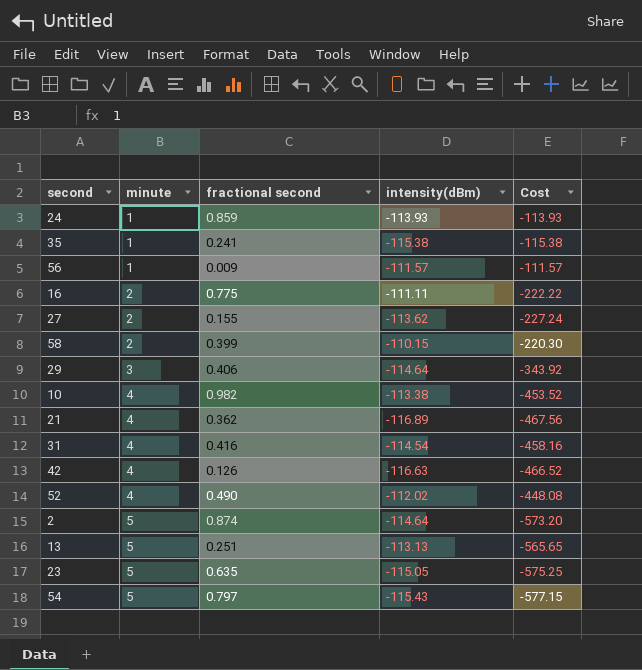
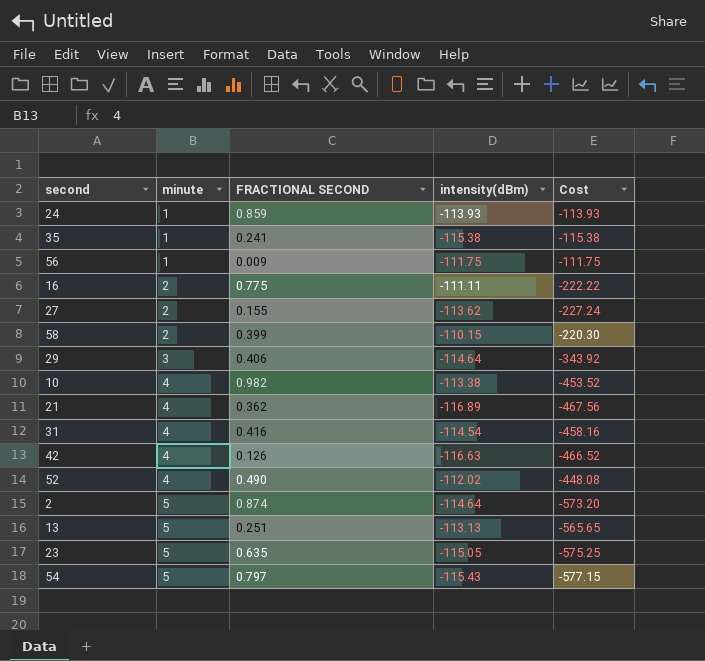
column name: fractional second -> FRACTIONAL SECOND
56 | intensity(dBm): -111.57 -> -111.75
56 | Cost: -111.57 -> -111.75

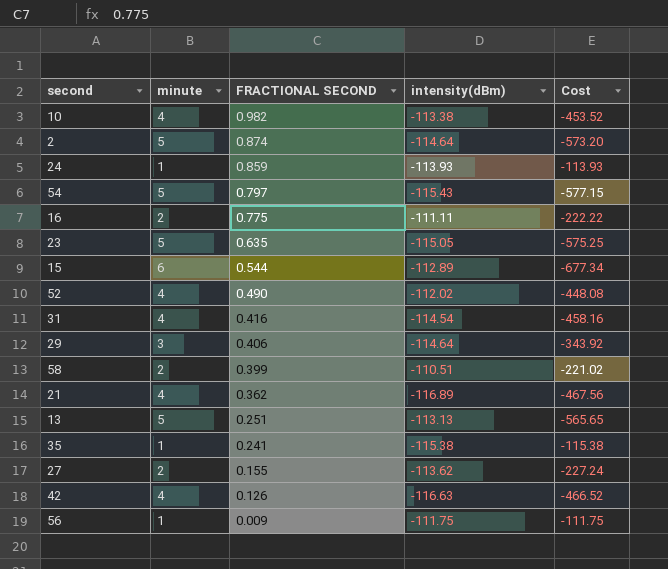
row order: minute ascending -> FRACTIONAL SECOND descending
row 15: none -> 6 | 0.544 | -112.89 | -677.34
58 | intensity(dBm): -110.15 -> -110.51
58 | Cost: -220.30 -> -221.02

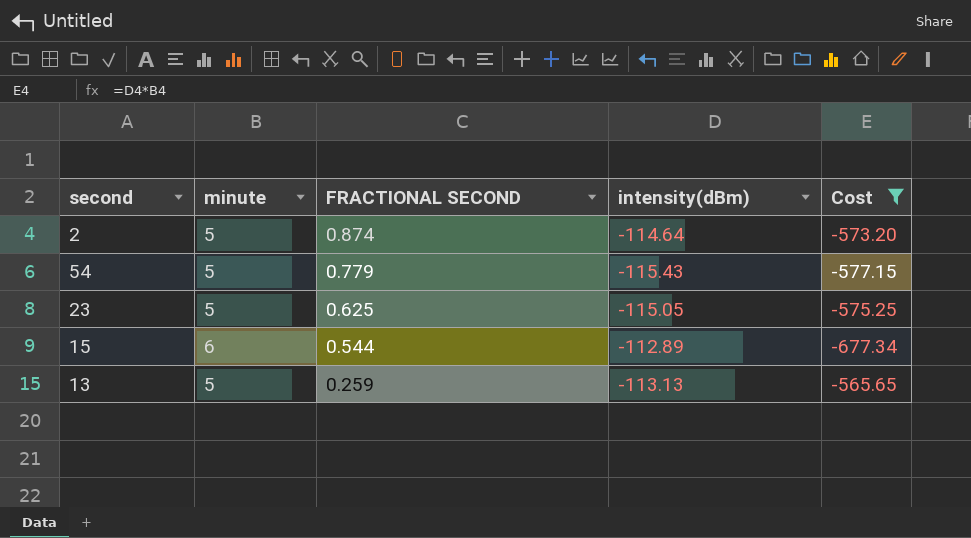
filter: none -> Cost <= -565.65
54 | FRACTIONAL SECOND: 0.797 -> 0.779
23 | FRACTIONAL SECOND: 0.635 -> 0.625
13 | FRACTIONAL SECOND: 0.251 -> 0.259

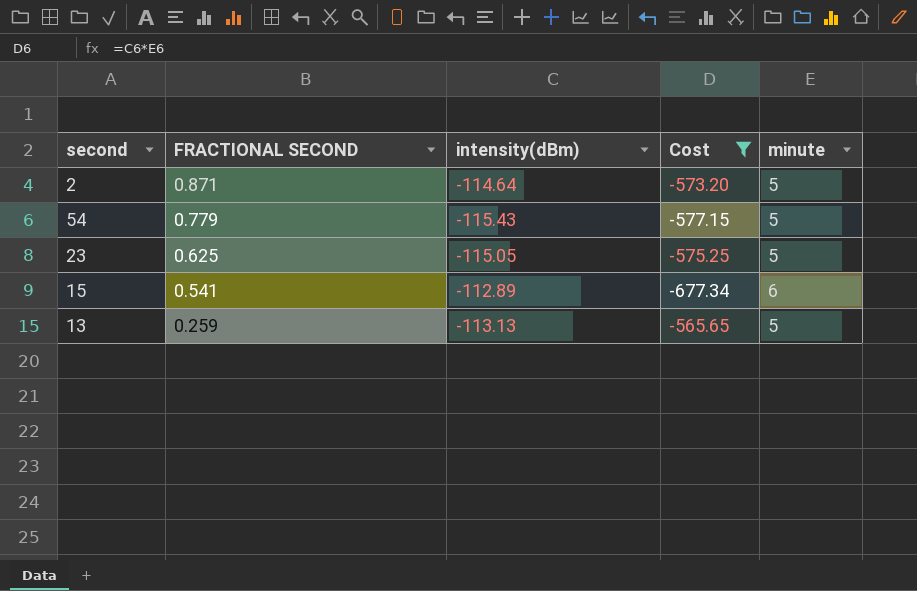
column minute | position: 2 -> 5
2 | FRACTIONAL SECOND: 0.874 -> 0.871
15 | FRACTIONAL SECOND: 0.544 -> 0.541

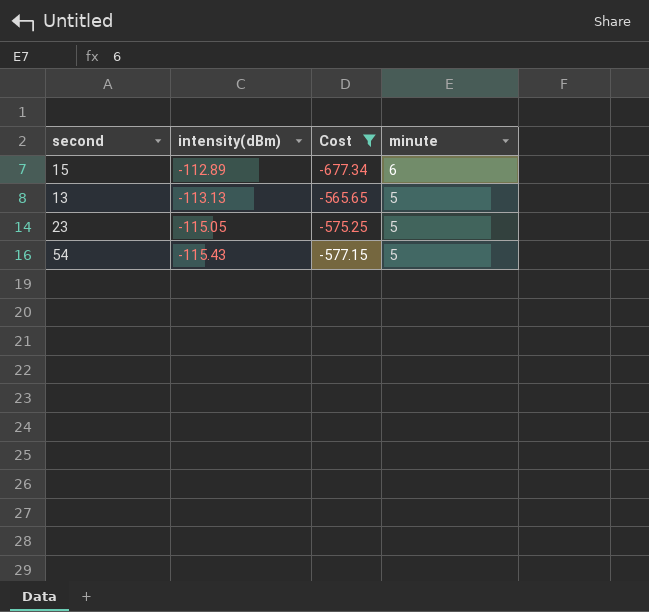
row order: FRACTIONAL SECOND descending -> intensity(dBm) descending
column FRACTIONAL SECOND | position: 2 -> none
row 2: 0.871 | -114.64 | -573.20 | 5 -> none

